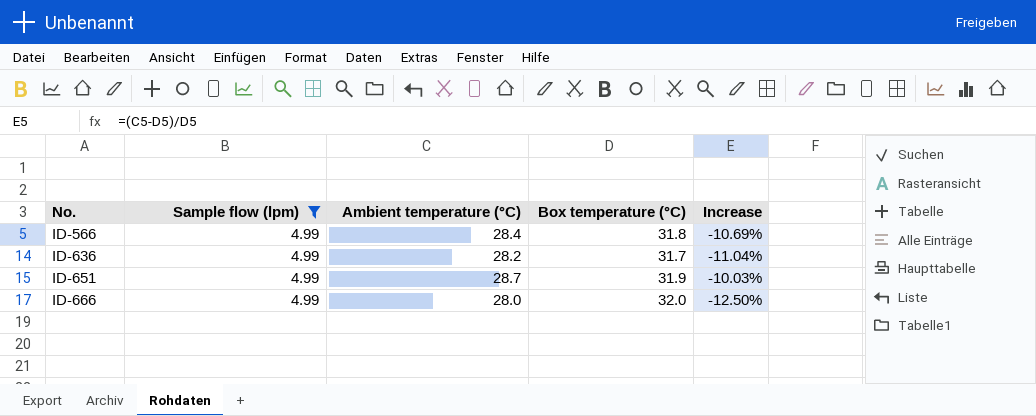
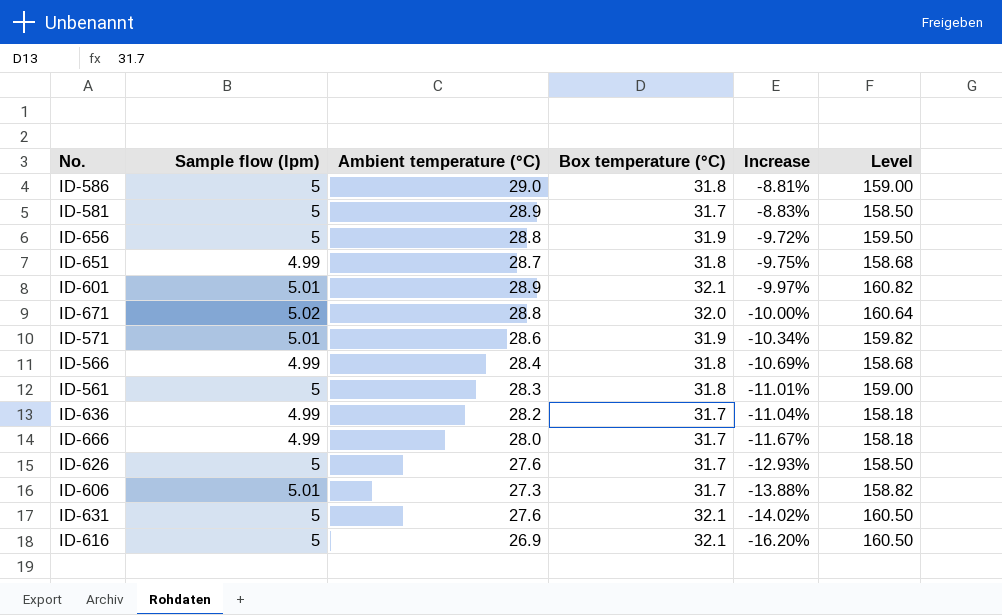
filter: Sample flow (lpm) = 4.99 -> none
row order: No. ascending -> Increase descending
column Level | formula: none -> [Sample flow (lpm)] * [Box temperature (°C)]
ID-651 | Box temperature (°C): 31.9 -> 31.8
ID-651 | Increase: -10.03% -> -9.75%
ID-666 | Box temperature (°C): 32.0 -> 31.7
ID-666 | Increase: -12.50% -> -11.67%

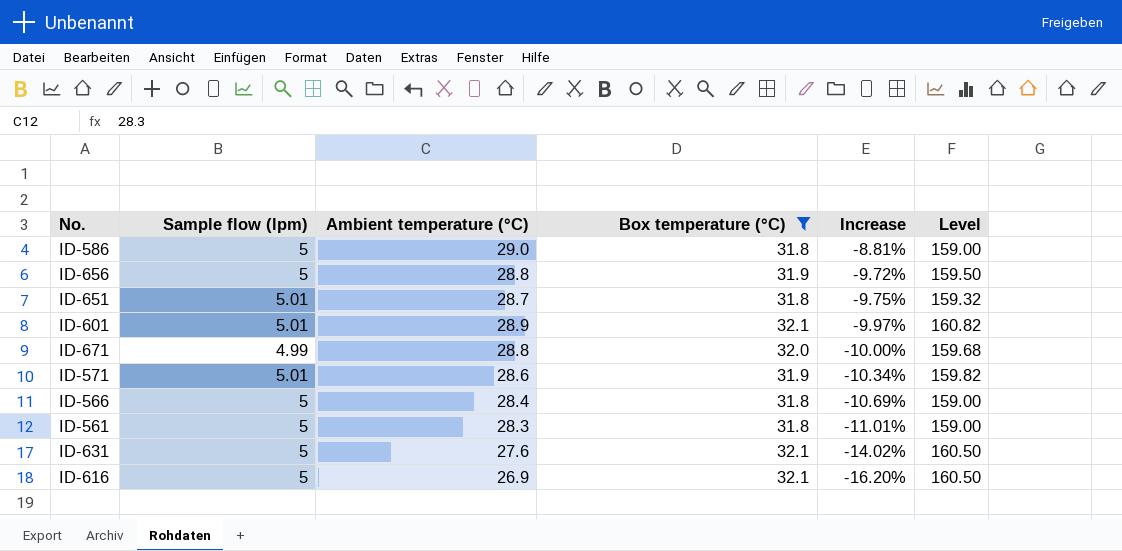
filter: none -> Box temperature (°C) != 31.7
ID-651 | Sample flow (lpm): 4.99 -> 5.01
ID-651 | Level: 158.68 -> 159.32
ID-671 | Sample flow (lpm): 5.02 -> 4.99
ID-671 | Level: 160.64 -> 159.68
ID-566 | Sample flow (lpm): 4.99 -> 5
ID-566 | Level: 158.68 -> 159.00

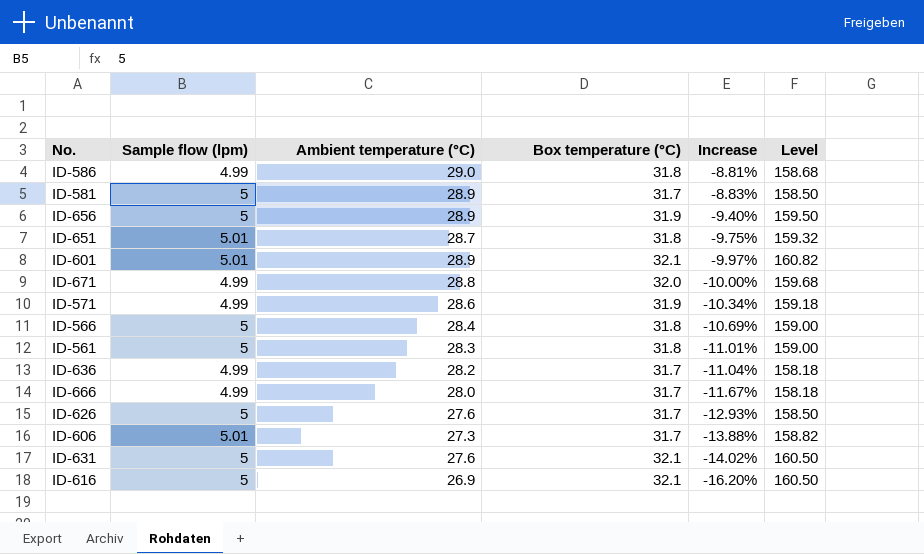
filter: Box temperature (°C) != 31.7 -> none
ID-586 | Sample flow (lpm): 5 -> 4.99
ID-586 | Level: 159.00 -> 158.68
ID-656 | Ambient temperature (°C): 28.8 -> 28.9
ID-656 | Increase: -9.72% -> -9.40%
ID-571 | Sample flow (lpm): 5.01 -> 4.99
ID-571 | Level: 159.82 -> 159.18

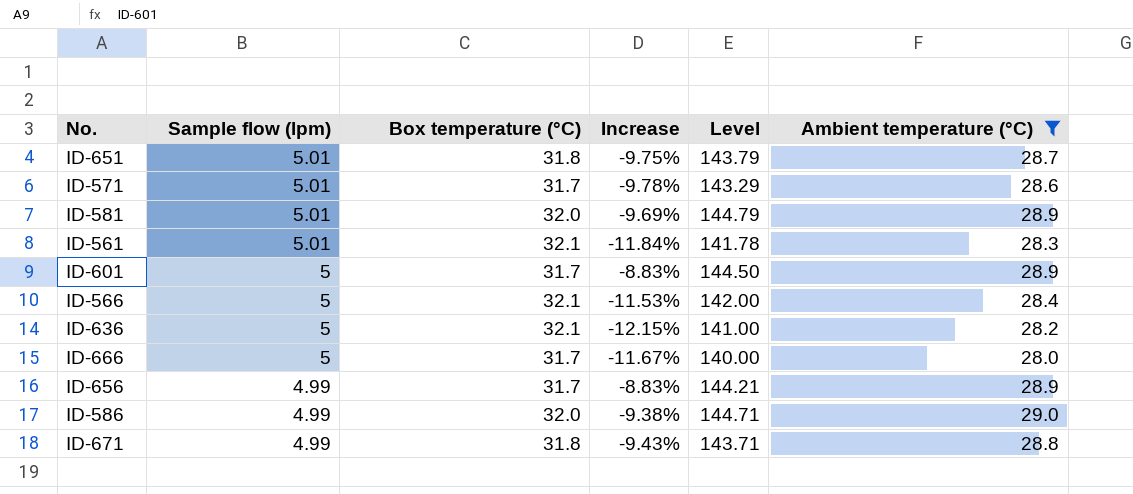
filter: none -> Ambient temperature (°C) >= 28.0
row order: Increase descending -> Sample flow (lpm) descending
column Level | formula: [Sample flow (lpm)] * [Box temperature (°C)] -> [Sample flow (lpm)] * [Ambient temperature (°C)]
column Ambient temperature (°C) | position: 3 -> 6
ID-571 | Sample flow (lpm): 4.99 -> 5.01
ID-571 | Box temperature (°C): 31.9 -> 31.7
ID-571 | Increase: -10.34% -> -9.78%
ID-581 | Sample flow (lpm): 5 -> 5.01
ID-581 | Box temperature (°C): 31.7 -> 32.0
ID-581 | Increase: -8.83% -> -9.69%
ID-561 | Sample flow (lpm): 5 -> 5.01
ID-561 | Box temperature (°C): 31.8 -> 32.1
ID-561 | Increase: -11.01% -> -11.84%
ID-601 | Sample flow (lpm): 5.01 -> 5
ID-601 | Box temperature (°C): 32.1 -> 31.7
ID-601 | Increase: -9.97% -> -8.83%
ID-566 | Box temperature (°C): 31.8 -> 32.1
ID-566 | Increase: -10.69% -> -11.53%
ID-636 | Sample flow (lpm): 4.99 -> 5
ID-636 | Box temperature (°C): 31.7 -> 32.1
ID-636 | Increase: -11.04% -> -12.15%
ID-666 | Sample flow (lpm): 4.99 -> 5
ID-656 | Sample flow (lpm): 5 -> 4.99
ID-656 | Box temperature (°C): 31.9 -> 31.7
ID-656 | Increase: -9.40% -> -8.83%
ID-586 | Box temperature (°C): 31.8 -> 32.0
ID-586 | Increase: -8.81% -> -9.38%
ID-671 | Box temperature (°C): 32.0 -> 31.8
ID-671 | Increase: -10.00% -> -9.43%

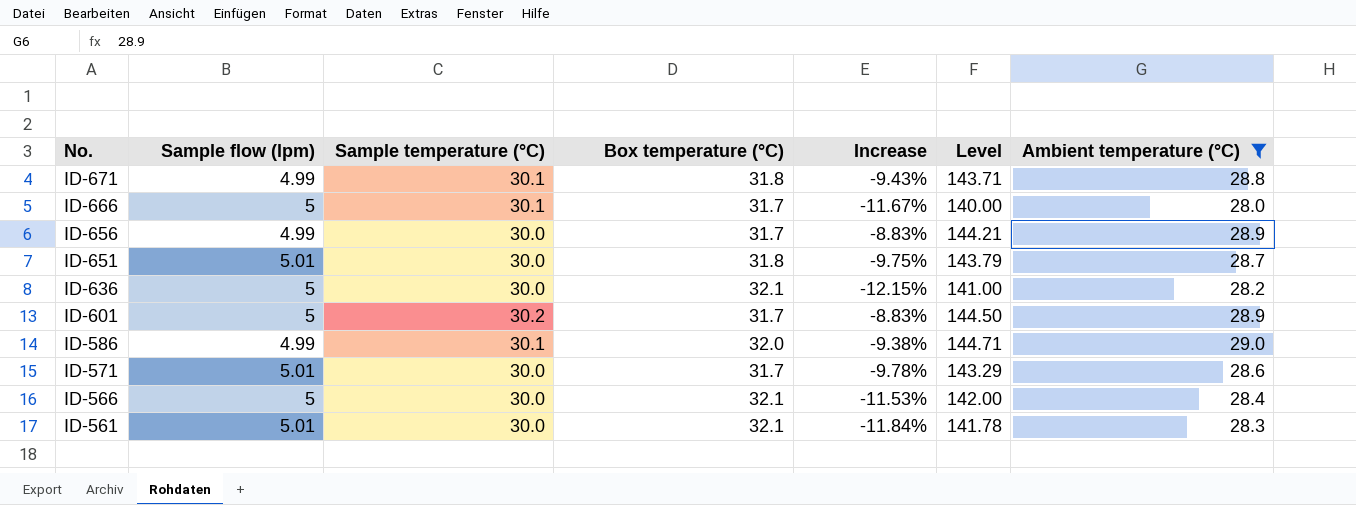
row order: Sample flow (lpm) descending -> No. descending
column Sample temperature (°C) | position: none -> 3
row ID-581: 5.01 | 32.0 | -9.69% | 144.79 | 28.9 -> none

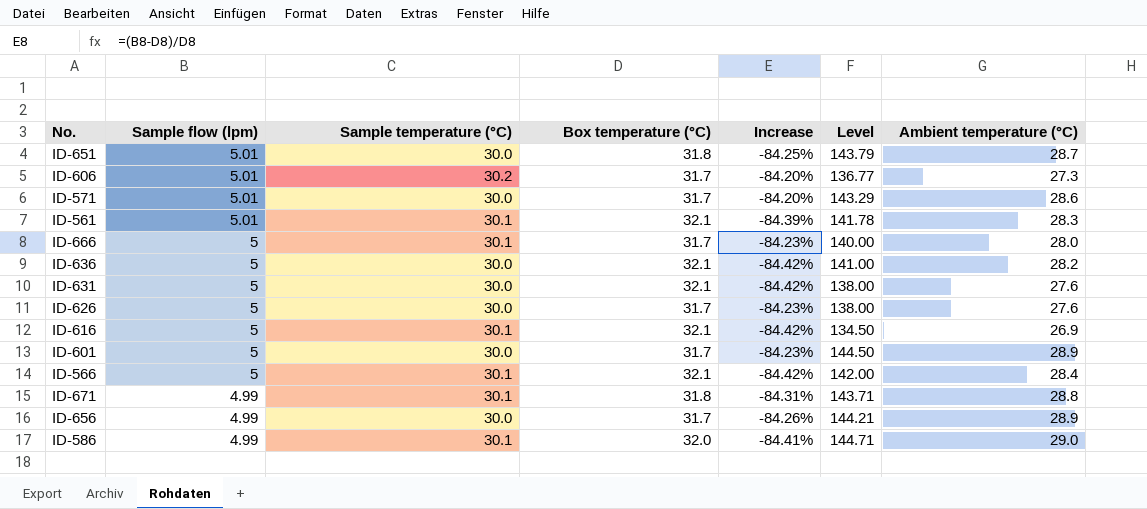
filter: Ambient temperature (°C) >= 28.0 -> none
row order: No. descending -> Sample flow (lpm) descending
column Increase | formula: ([Ambient temperature (°C)] - [Box temperature (°C)]) / [Box temperature (°C)] -> ([Sample flow (lpm)] - [Box temperature (°C)]) / [Box temperature (°C)]
ID-561 | Sample temperature (°C): 30.0 -> 30.1
ID-601 | Sample temperature (°C): 30.2 -> 30.0
ID-566 | Sample temperature (°C): 30.0 -> 30.1

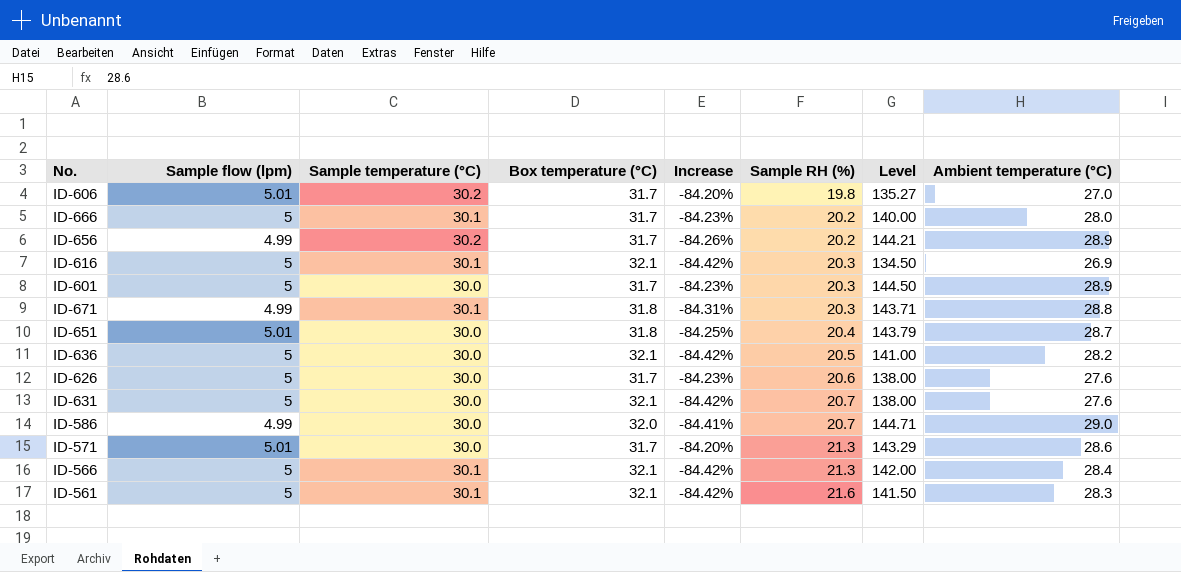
row order: Sample flow (lpm) descending -> Sample RH (%) ascending
column Sample RH (%) | position: none -> 6
ID-606 | Level: 136.77 -> 135.27
ID-606 | Ambient temperature (°C): 27.3 -> 27.0
ID-656 | Sample temperature (°C): 30.0 -> 30.2
ID-586 | Sample temperature (°C): 30.1 -> 30.0
ID-561 | Sample flow (lpm): 5.01 -> 5
ID-561 | Increase: -84.39% -> -84.42%
ID-561 | Level: 141.78 -> 141.50

